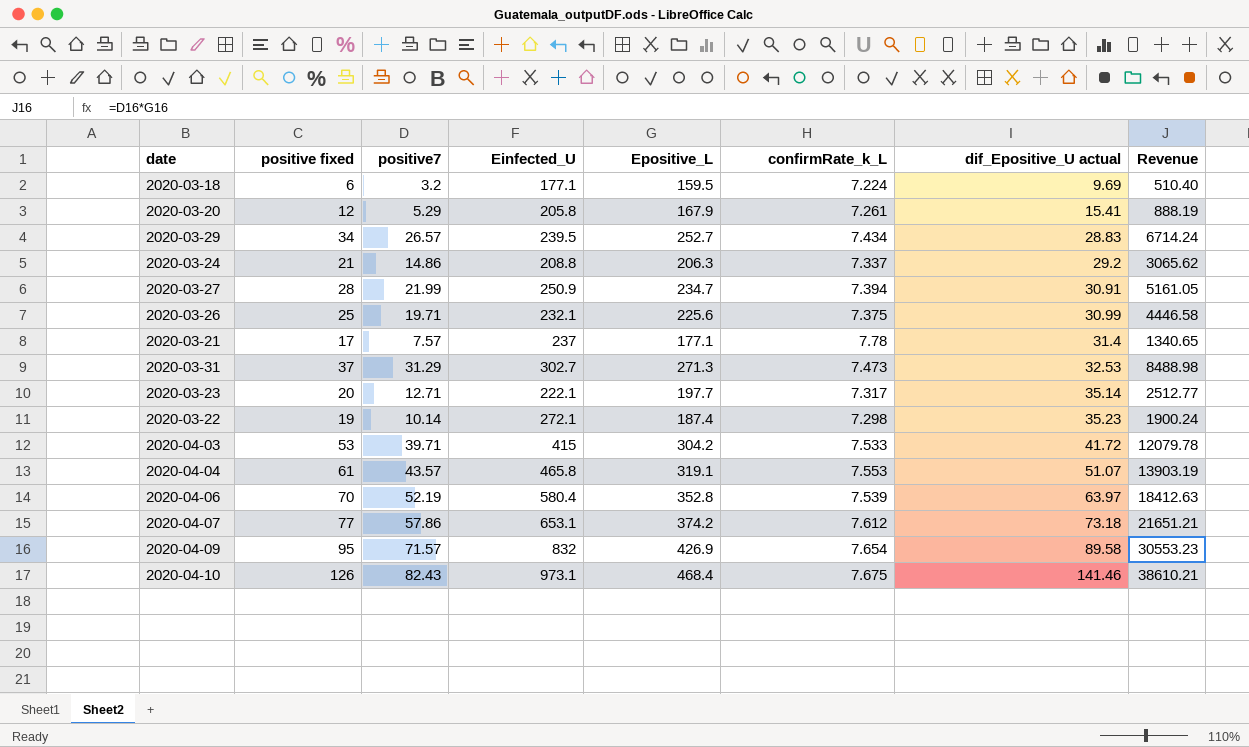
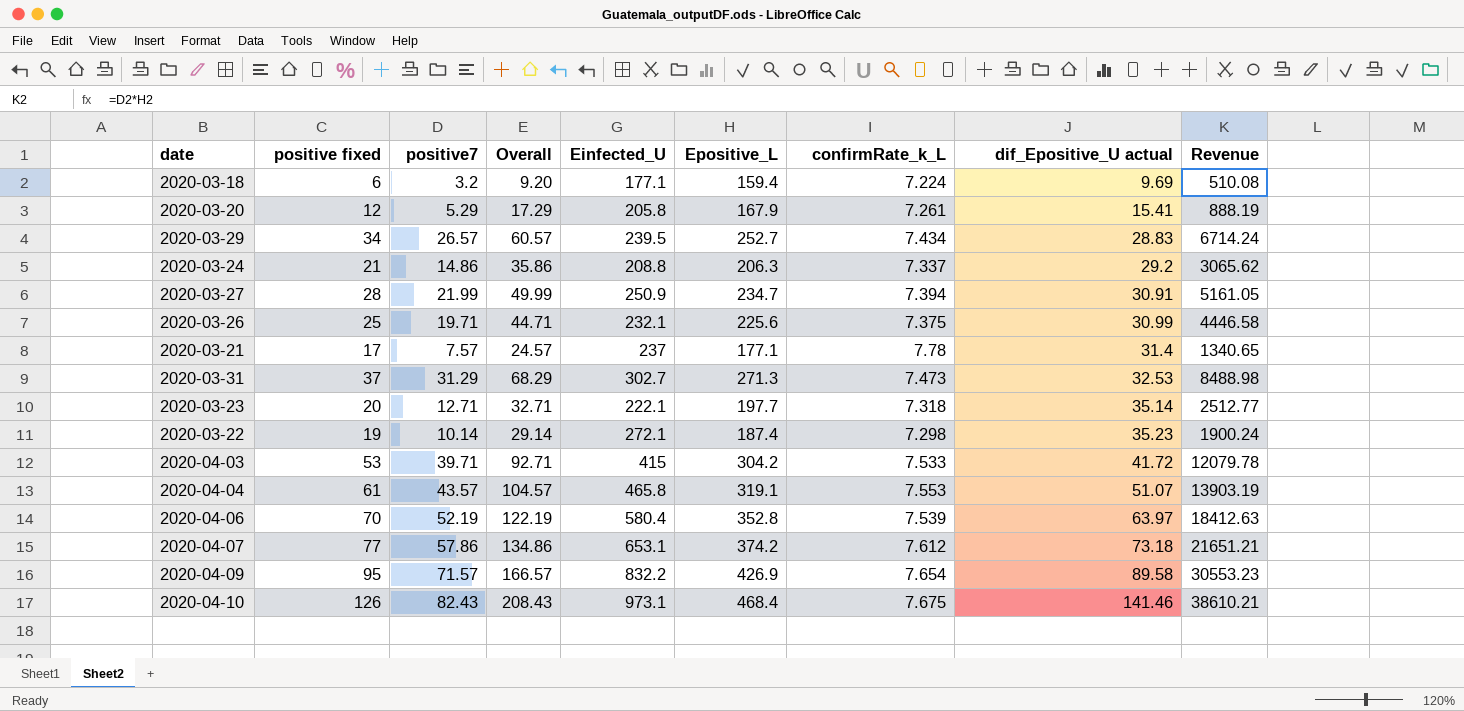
column Overall | formula: none -> [positive fixed] + [positive7]
2020-03-18 | Epositive_L: 159.5 -> 159.4
2020-03-18 | Revenue: 510.40 -> 510.08
2020-03-23 | confirmRate_k_L: 7.317 -> 7.318
2020-04-09 | Einfected_U: 832 -> 832.2

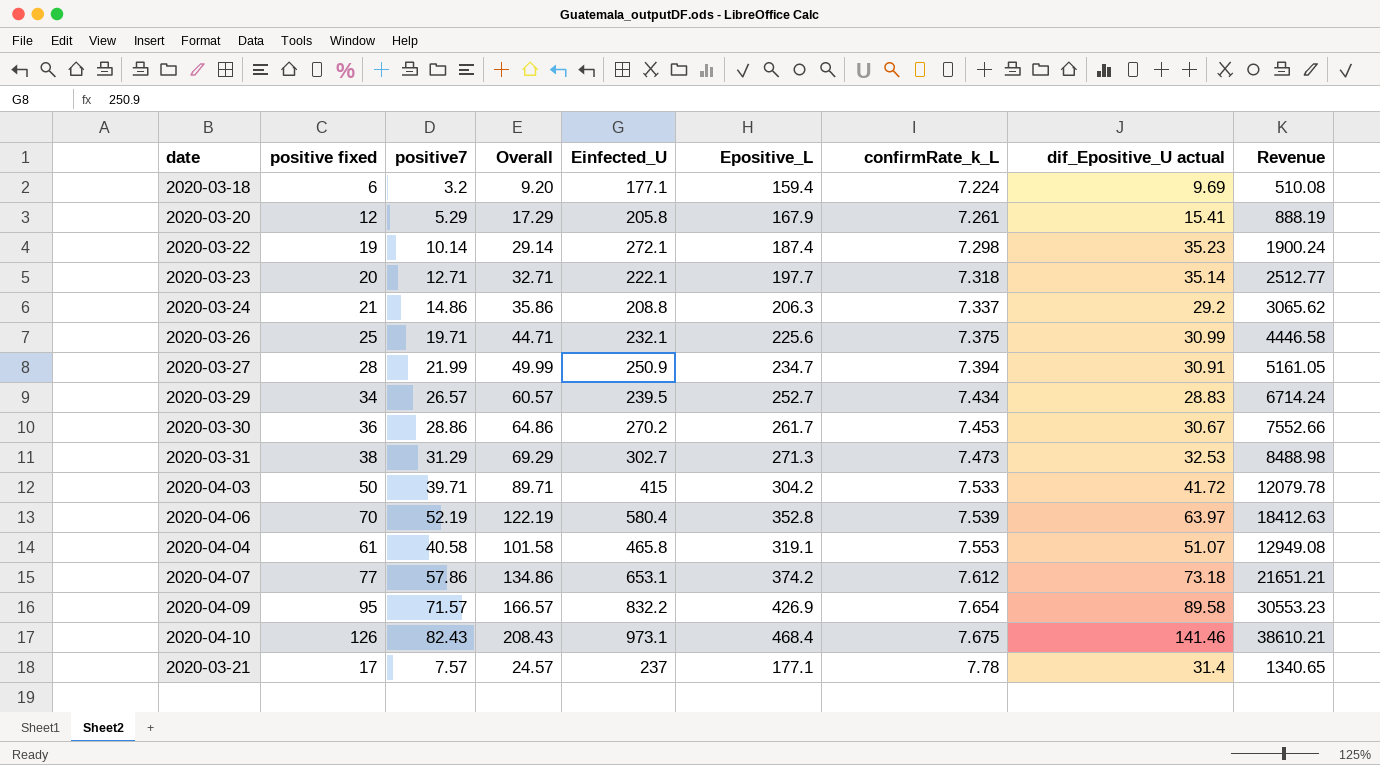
row order: dif_Epositive_U actual ascending -> confirmRate_k_L ascending
row 2020-03-30: none -> 36 | 28.86 | 64.86 | 270.2 | 261.7 | 7.453 | 30.67 | 7552.66
2020-03-31 | positive fixed: 37 -> 38
2020-03-31 | Overall: 68.29 -> 69.29
2020-04-03 | positive fixed: 53 -> 50
2020-04-03 | Overall: 92.71 -> 89.71
2020-04-04 | positive7: 43.57 -> 40.58
2020-04-04 | Overall: 104.57 -> 101.58
2020-04-04 | Revenue: 13903.19 -> 12949.08

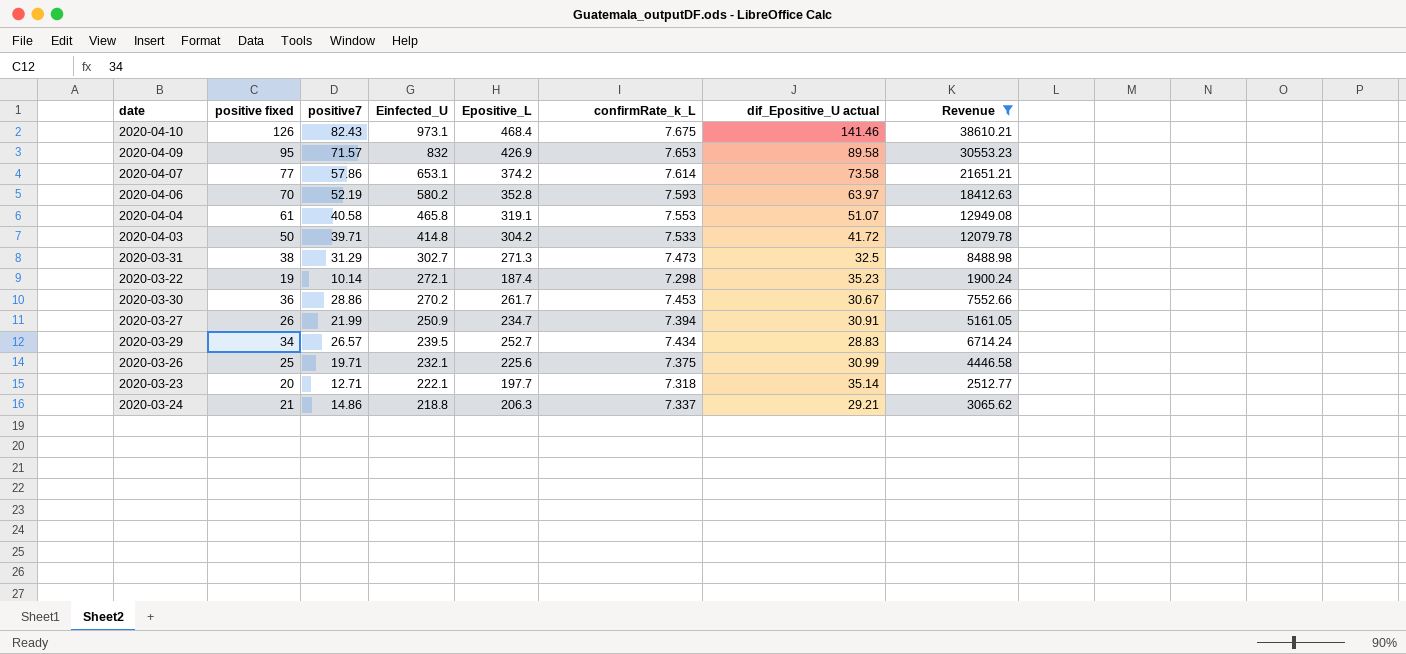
filter: none -> Revenue >= 1900.24
row order: confirmRate_k_L ascending -> Einfected_U descending
column Overall | formula: [positive fixed] + [positive7] -> none
2020-04-09 | Einfected_U: 832.2 -> 832
2020-04-09 | confirmRate_k_L: 7.654 -> 7.653
2020-04-07 | confirmRate_k_L: 7.612 -> 7.614
2020-04-07 | dif_Epositive_U actual: 73.18 -> 73.58
2020-04-06 | Einfected_U: 580.4 -> 580.2
2020-04-06 | confirmRate_k_L: 7.539 -> 7.593
2020-04-03 | Einfected_U: 415 -> 414.8
2020-03-31 | dif_Epositive_U actual: 32.53 -> 32.5
2020-03-27 | positive fixed: 28 -> 26
2020-03-24 | Einfected_U: 208.8 -> 218.8
2020-03-24 | dif_Epositive_U actual: 29.2 -> 29.21

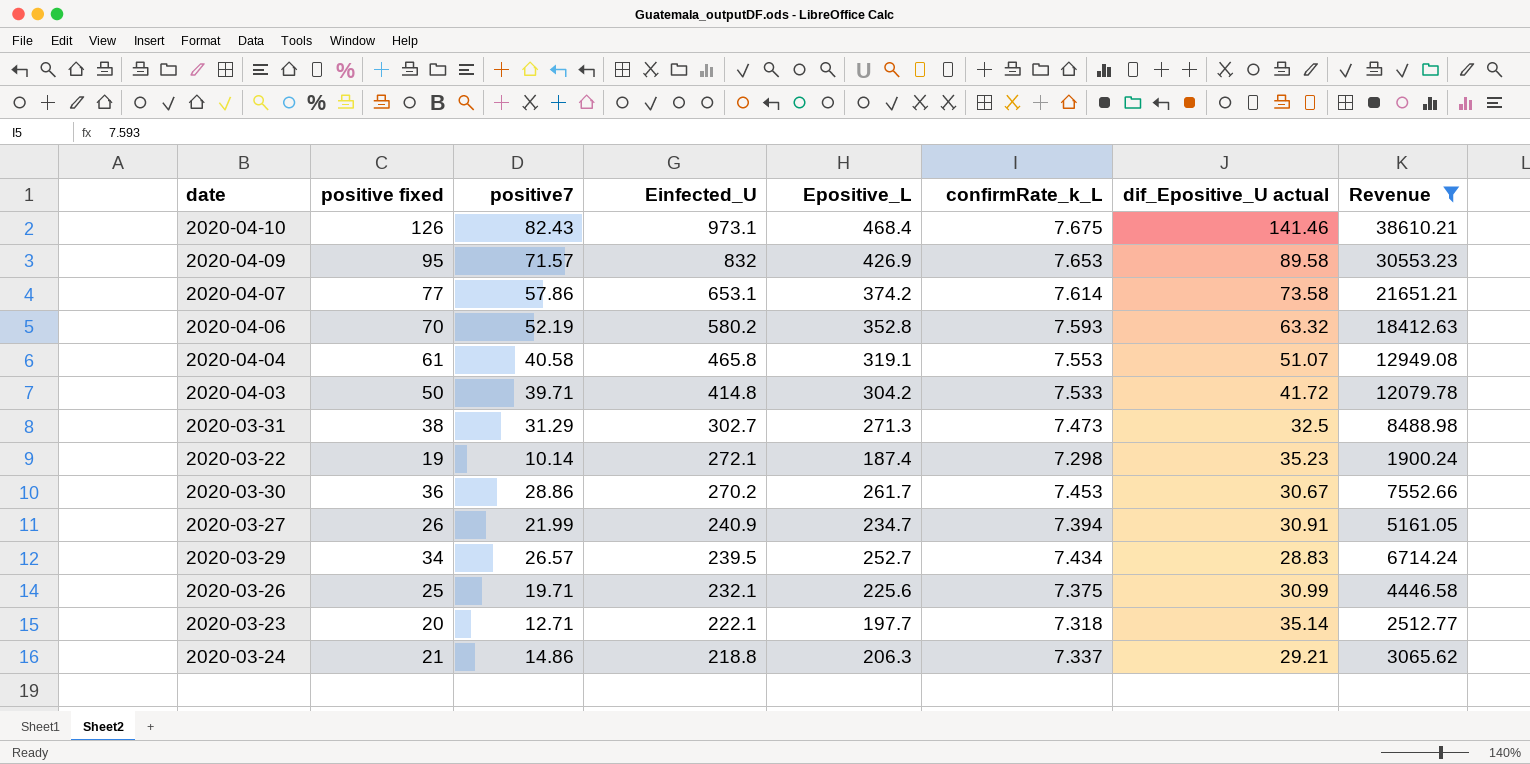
2020-04-06 | dif_Epositive_U actual: 63.97 -> 63.32
2020-03-27 | Einfected_U: 250.9 -> 240.9

